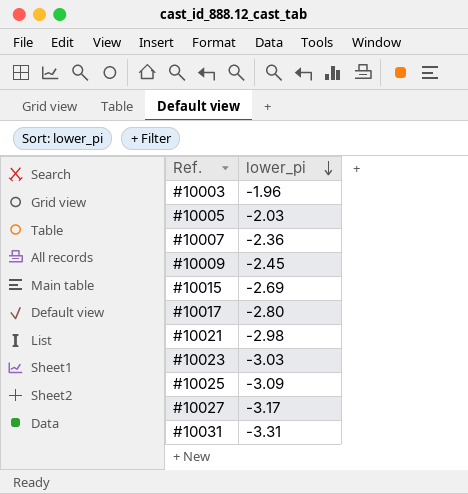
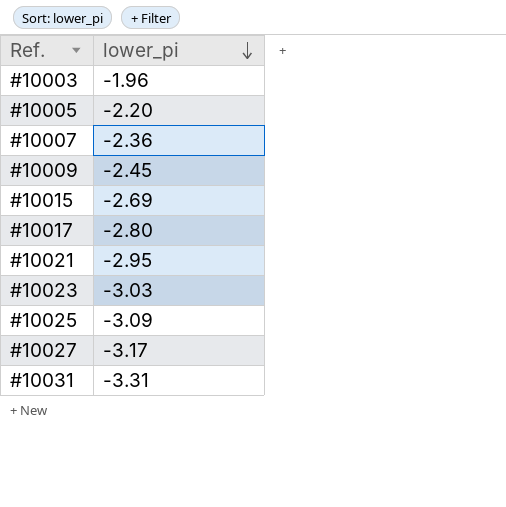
#10005 | lower_pi: -2.03 -> -2.20
#10021 | lower_pi: -2.98 -> -2.95

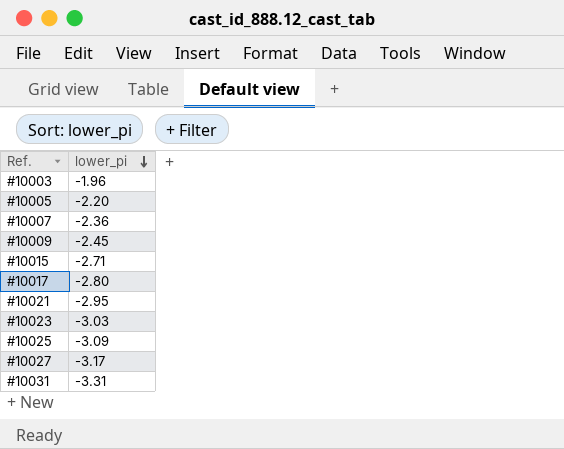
#10015 | lower_pi: -2.69 -> -2.71

